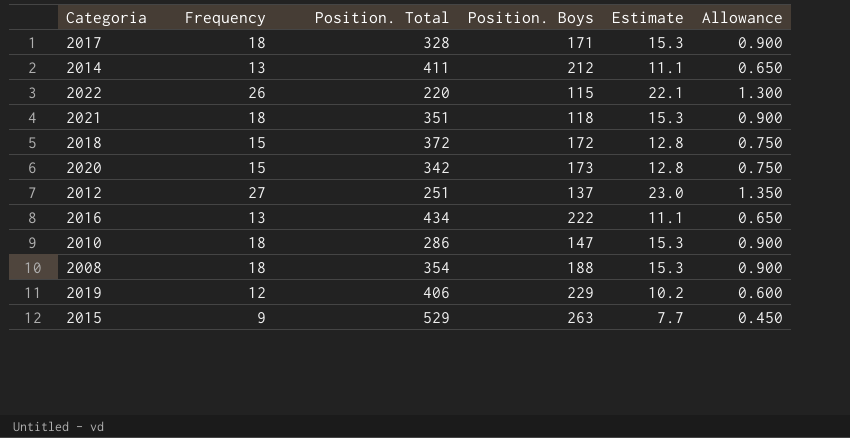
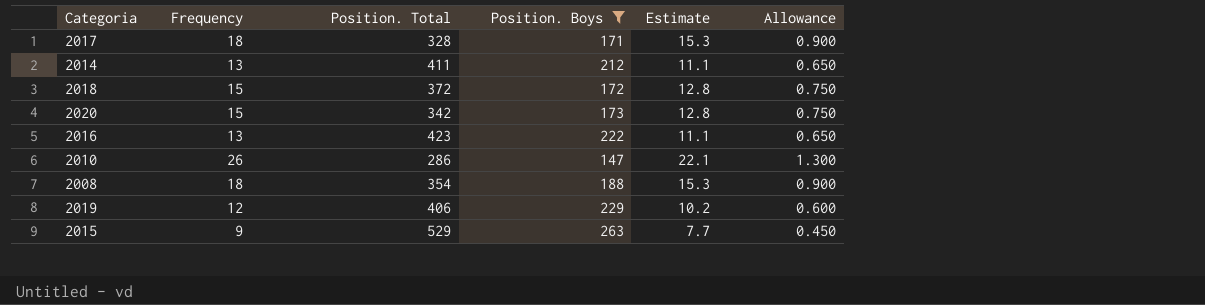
filter: none -> Position. Boys >= 147
2016 | Position. Total: 434 -> 423
2010 | Frequency: 18 -> 26
2010 | Estimate: 15.3 -> 22.1
2010 | Allowance: 0.900 -> 1.300

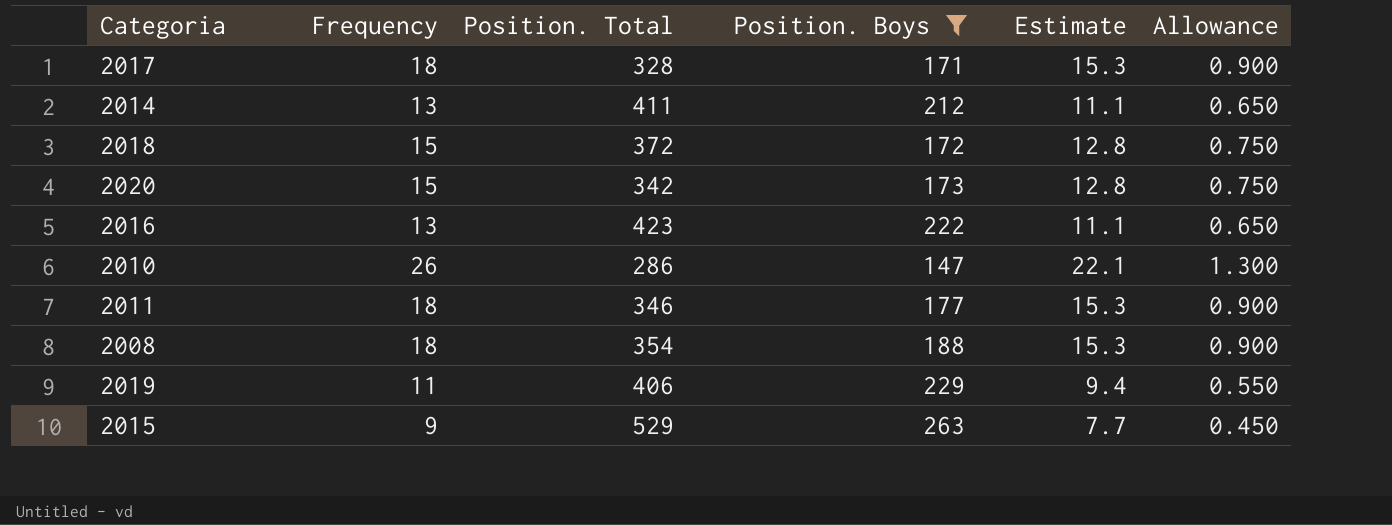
row 2011: none -> 18 | 346 | 177 | 15.3 | 0.900
2019 | Frequency: 12 -> 11
2019 | Estimate: 10.2 -> 9.4
2019 | Allowance: 0.600 -> 0.550

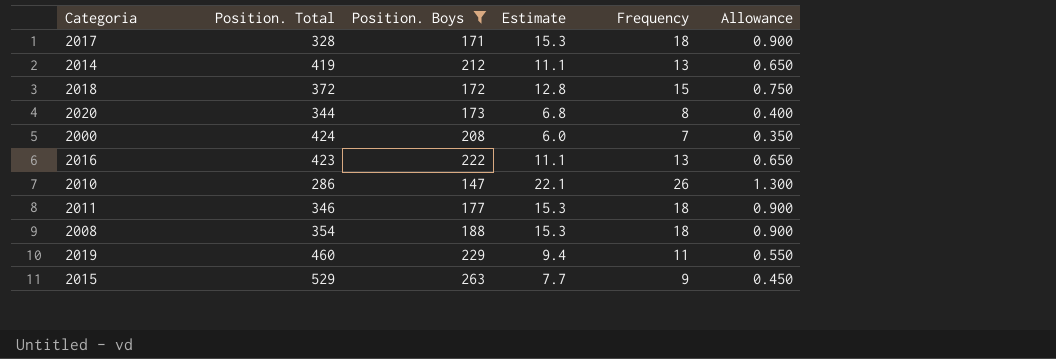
column Frequency | position: 2 -> 5
2014 | Position. Total: 411 -> 419
2020 | Position. Total: 342 -> 344
2020 | Estimate: 12.8 -> 6.8
2020 | Frequency: 15 -> 8
2020 | Allowance: 0.750 -> 0.400
row 2000: none -> 424 | 208 | 6.0 | 7 | 0.350
2019 | Position. Total: 406 -> 460

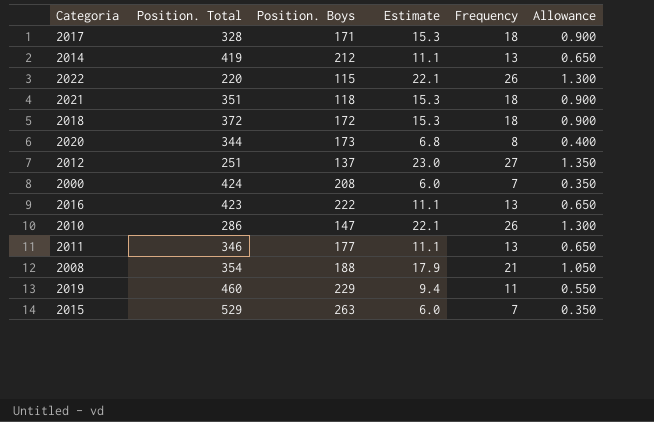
filter: Position. Boys >= 147 -> none
2018 | Estimate: 12.8 -> 15.3
2018 | Frequency: 15 -> 18
2018 | Allowance: 0.750 -> 0.900
2011 | Estimate: 15.3 -> 11.1
2011 | Frequency: 18 -> 13
2011 | Allowance: 0.900 -> 0.650
2008 | Estimate: 15.3 -> 17.9
2008 | Frequency: 18 -> 21
2008 | Allowance: 0.900 -> 1.050
2015 | Estimate: 7.7 -> 6.0
2015 | Frequency: 9 -> 7
2015 | Allowance: 0.450 -> 0.350

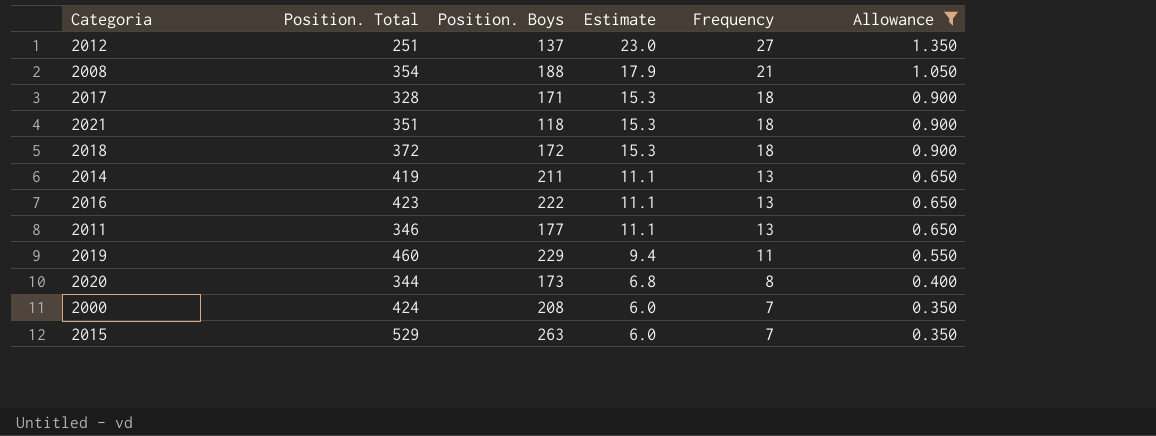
filter: none -> Allowance != 1.300
row order: none -> Estimate descending
2014 | Position. Boys: 212 -> 211

